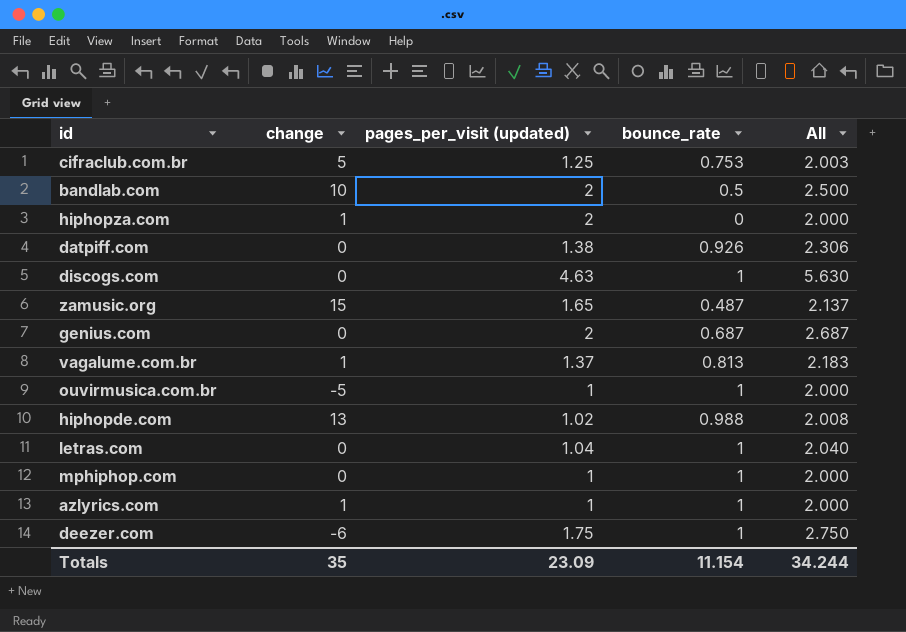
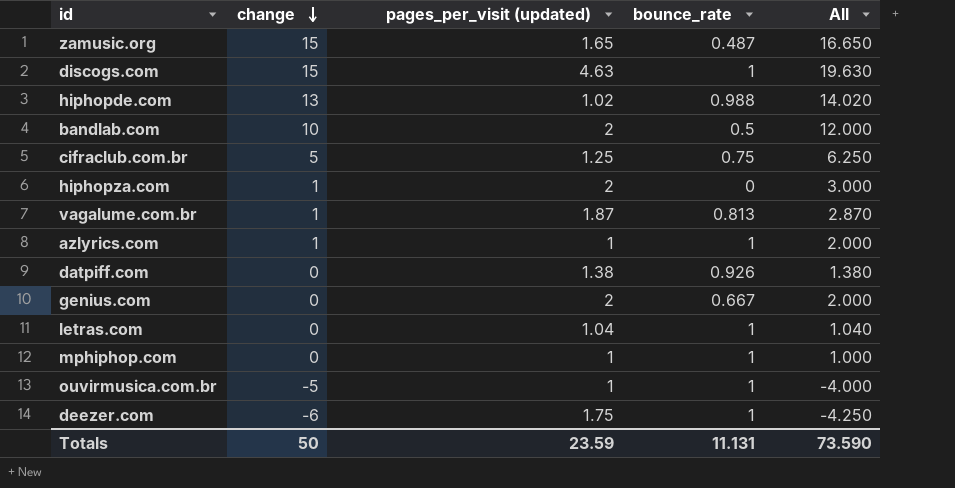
row order: none -> change descending
column All | formula: [pages_per_visit (updated)] + [bounce_rate] -> [change] + [pages_per_visit (updated)]
discogs.com | change: 0 -> 15
cifraclub.com.br | bounce_rate: 0.753 -> 0.75
vagalume.com.br | pages_per_visit (updated): 1.37 -> 1.87
genius.com | bounce_rate: 0.687 -> 0.667
Totals | change: 35 -> 50
Totals | pages_per_visit (updated): 23.09 -> 23.59
Totals | bounce_rate: 11.154 -> 11.131
Totals | All: 34.244 -> 73.590

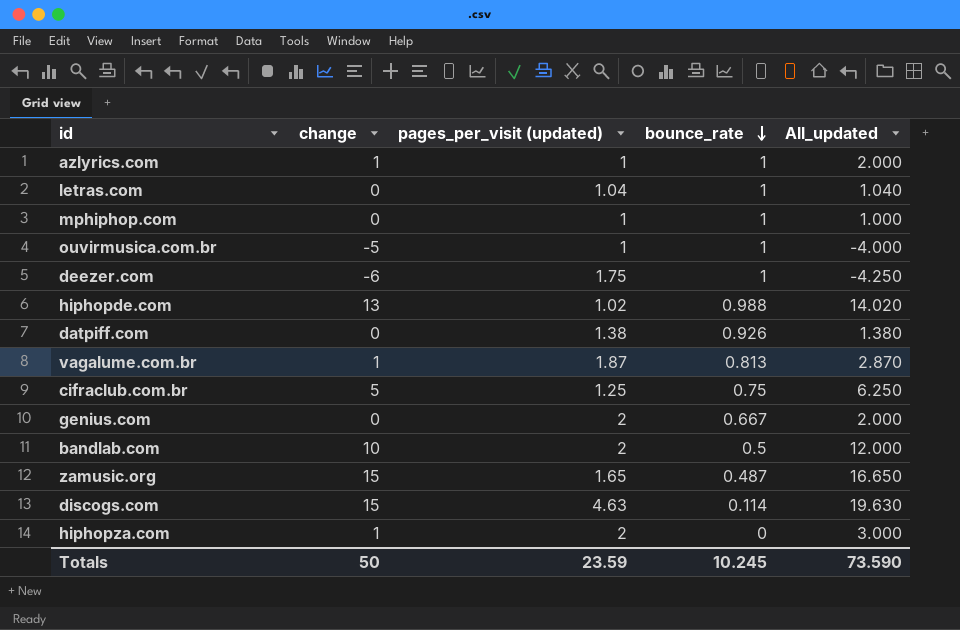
row order: change descending -> bounce_rate descending
column name: All -> All_updated
discogs.com | bounce_rate: 1 -> 0.114
Totals | bounce_rate: 11.131 -> 10.245

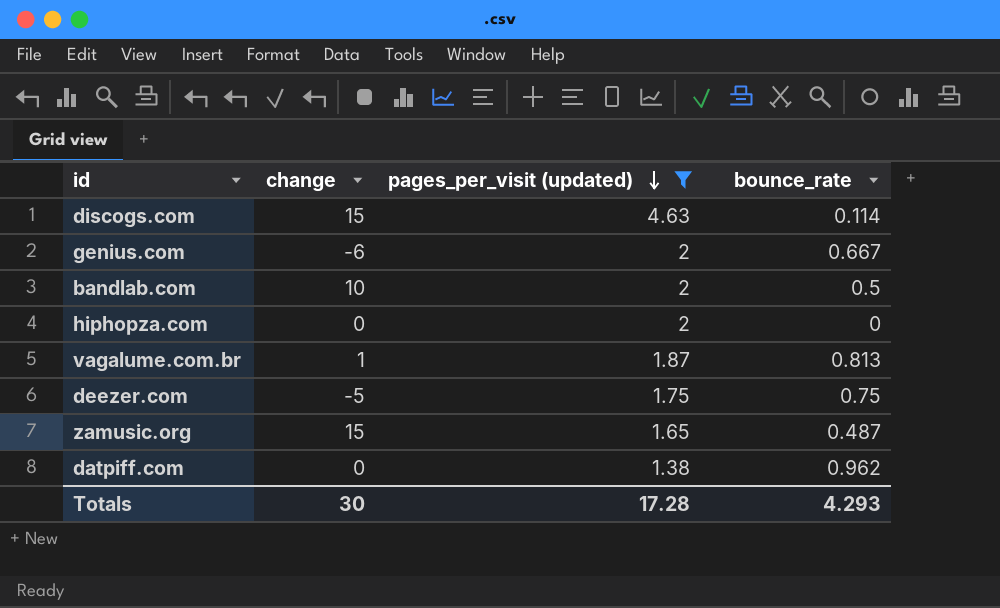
filter: none -> pages_per_visit (updated) >= 1.38
row order: bounce_rate descending -> pages_per_visit (updated) descending
column All_updated | formula: [change] + [pages_per_visit (updated)] -> none
genius.com | change: 0 -> -6
hiphopza.com | change: 1 -> 0
deezer.com | change: -6 -> -5
deezer.com | bounce_rate: 1 -> 0.75
datpiff.com | bounce_rate: 0.926 -> 0.962
Totals | change: 50 -> 30
Totals | pages_per_visit (updated): 23.59 -> 17.28
Totals | bounce_rate: 10.245 -> 4.293

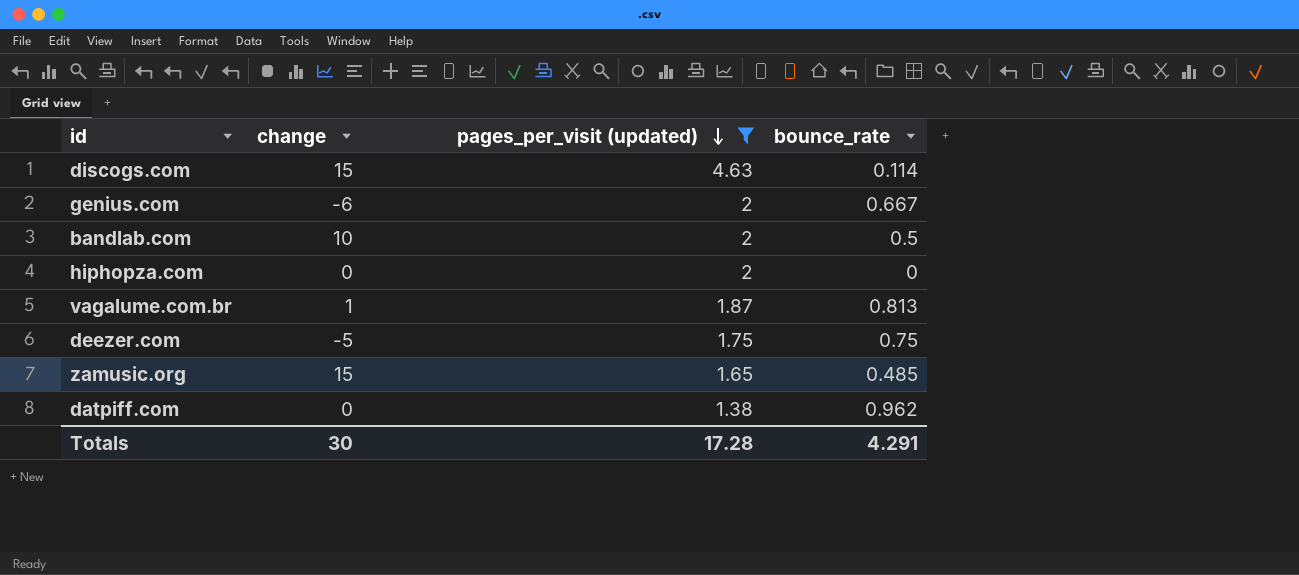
zamusic.org | bounce_rate: 0.487 -> 0.485
Totals | bounce_rate: 4.293 -> 4.291

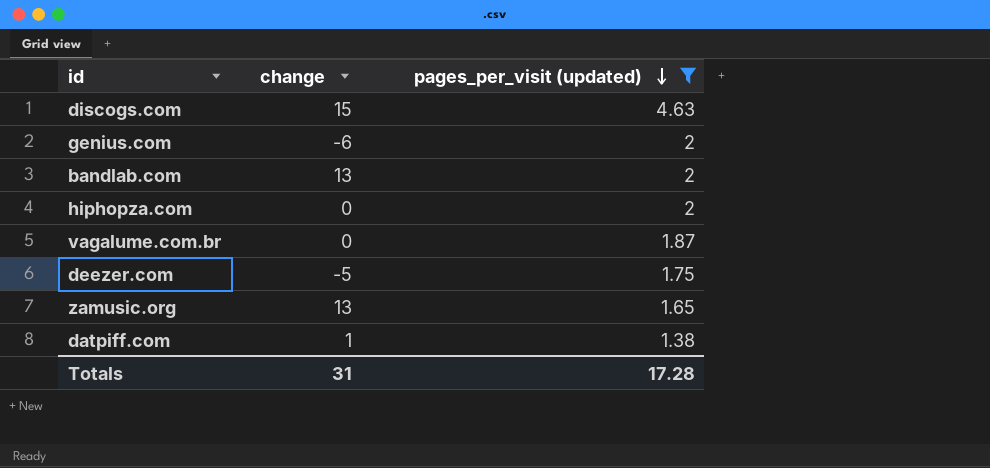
column bounce_rate | position: 4 -> none
bandlab.com | change: 10 -> 13
vagalume.com.br | change: 1 -> 0
zamusic.org | change: 15 -> 13
datpiff.com | change: 0 -> 1
Totals | change: 30 -> 31

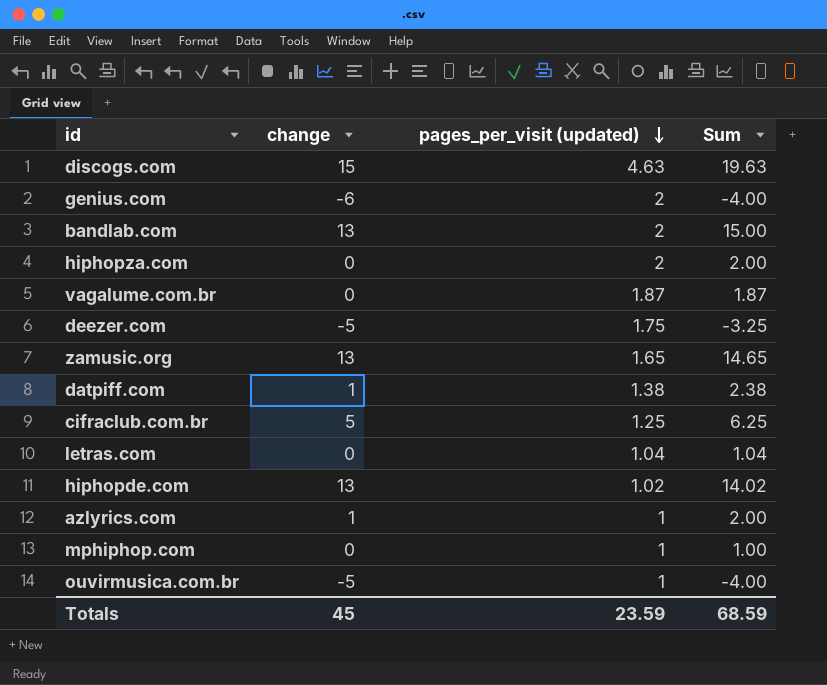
filter: pages_per_visit (updated) >= 1.38 -> none
column Sum | formula: none -> [change] + [pages_per_visit (updated)]
Totals | change: 31 -> 45
Totals | pages_per_visit (updated): 17.28 -> 23.59

